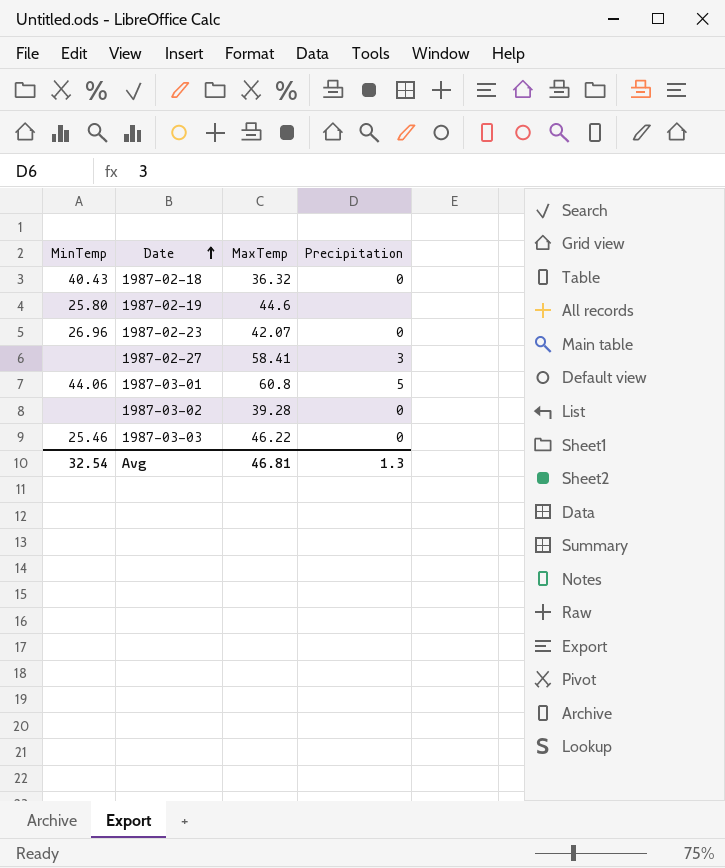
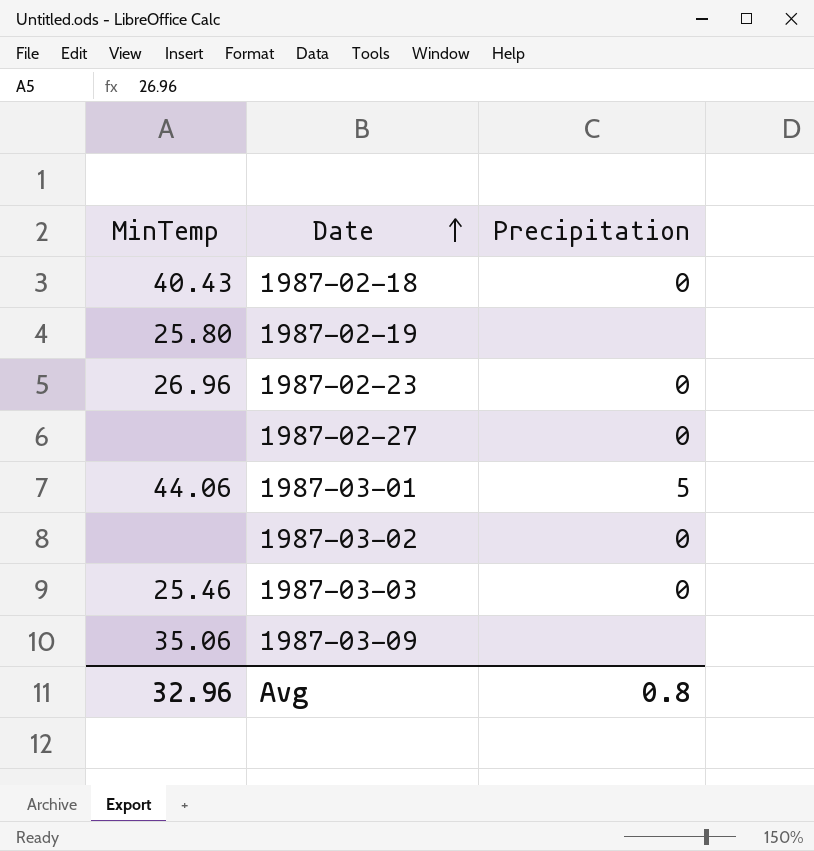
column MaxTemp | position: 3 -> none
1987-02-27 | Precipitation: 3 -> 0
row 1987-03-09: none -> 35.06 | none
Avg | MinTemp: 32.54 -> 32.96
Avg | Precipitation: 1.3 -> 0.8

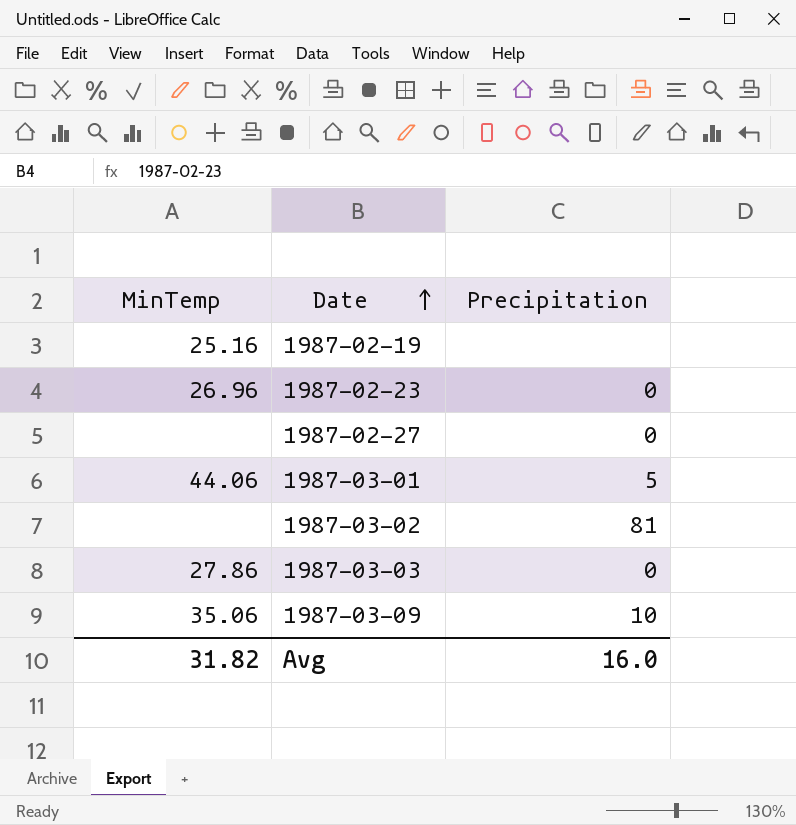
row 1987-02-18: 40.43 | 0 -> none
1987-02-19 | MinTemp: 25.80 -> 25.16
1987-03-02 | Precipitation: 0 -> 81
1987-03-03 | MinTemp: 25.46 -> 27.86
1987-03-09 | Precipitation: none -> 10
Avg | MinTemp: 32.96 -> 31.82
Avg | Precipitation: 0.8 -> 16.0

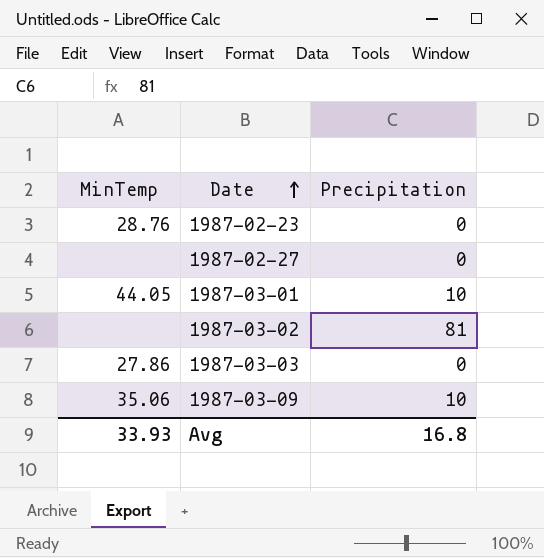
row 1987-02-19: 25.16 | none -> none
1987-02-23 | MinTemp: 26.96 -> 28.76
1987-03-01 | MinTemp: 44.06 -> 44.05
1987-03-01 | Precipitation: 5 -> 10
Avg | MinTemp: 31.82 -> 33.93
Avg | Precipitation: 16.0 -> 16.8

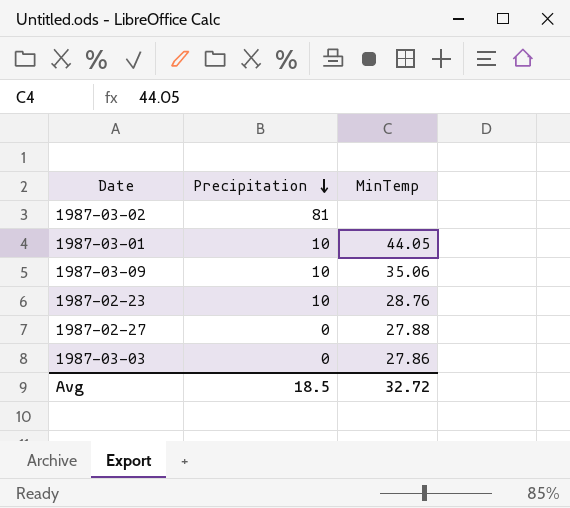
row order: Date ascending -> Precipitation descending
column MinTemp | position: 1 -> 3
1987-02-23 | Precipitation: 0 -> 10
1987-02-27 | MinTemp: none -> 27.88
Avg | Precipitation: 16.8 -> 18.5
Avg | MinTemp: 33.93 -> 32.72

